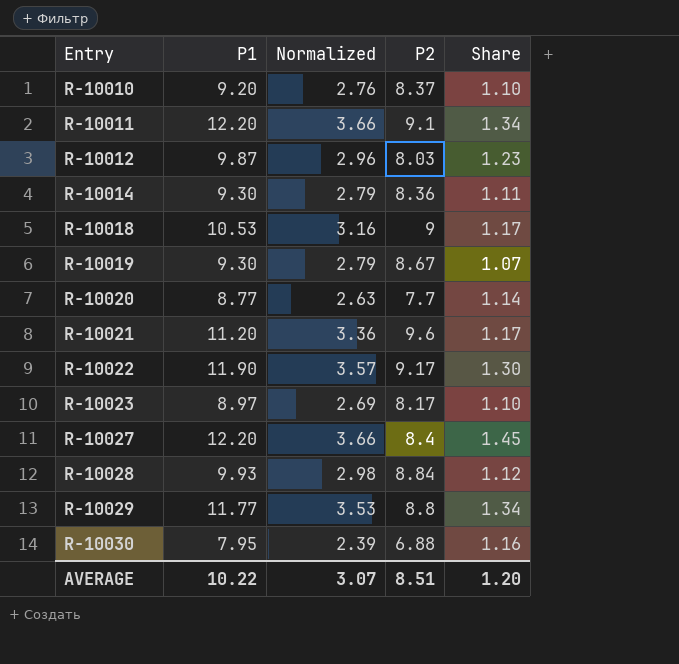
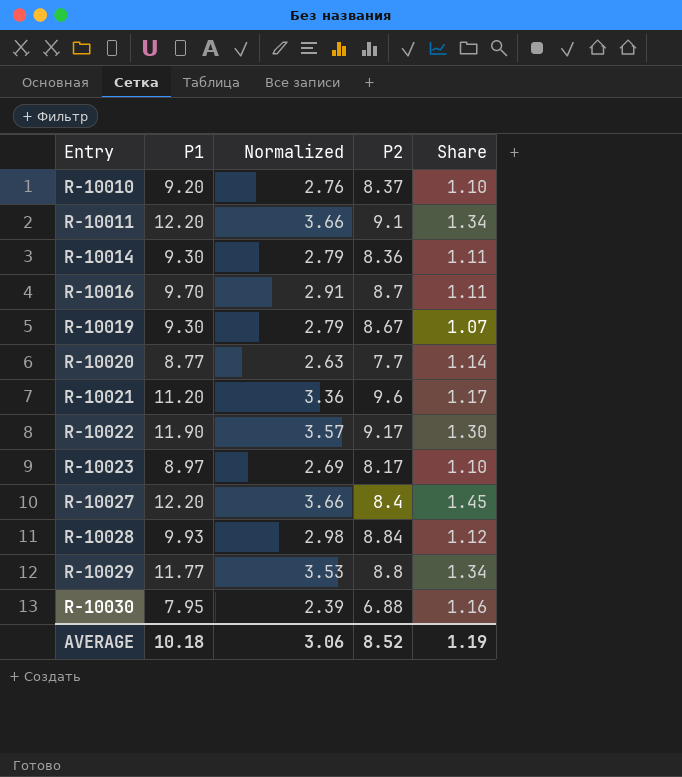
row R-10012: 9.87 | 2.96 | 8.03 | 1.23 -> none
row R-10018: 10.53 | 3.16 | 9 | 1.17 -> none
row R-10016: none -> 9.70 | 2.91 | 8.7 | 1.11
AVERAGE | P1: 10.22 -> 10.18
AVERAGE | Normalized: 3.07 -> 3.06
AVERAGE | P2: 8.51 -> 8.52
AVERAGE | Share: 1.20 -> 1.19

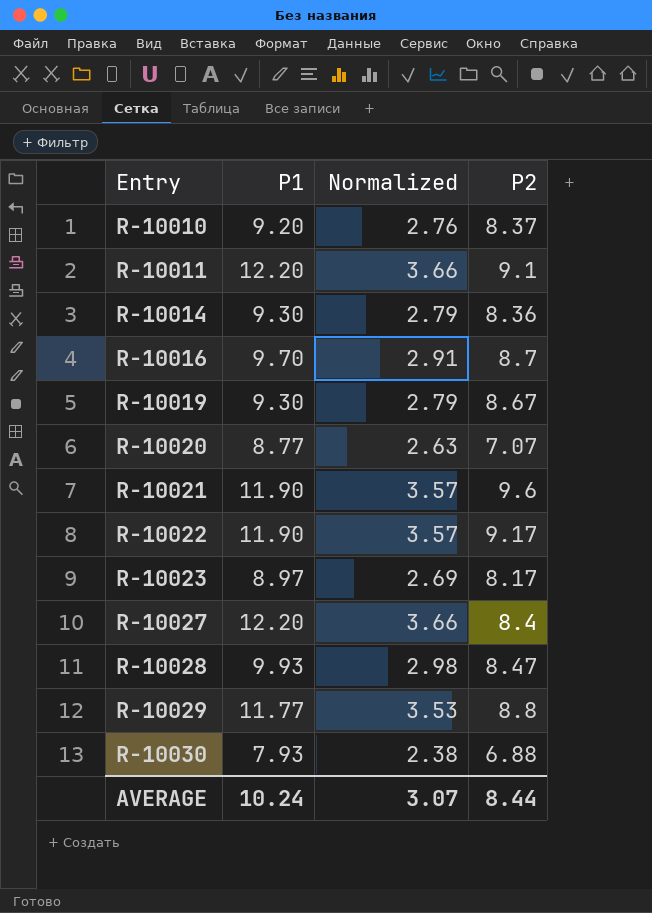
column Share | formula: [P1] / [P2] -> none
R-10020 | P2: 7.7 -> 7.07
R-10021 | P1: 11.20 -> 11.90
R-10021 | Normalized: 3.36 -> 3.57
R-10028 | P2: 8.84 -> 8.47
R-10030 | P1: 7.95 -> 7.93
R-10030 | Normalized: 2.39 -> 2.38
AVERAGE | P1: 10.18 -> 10.24
AVERAGE | Normalized: 3.06 -> 3.07
AVERAGE | P2: 8.52 -> 8.44

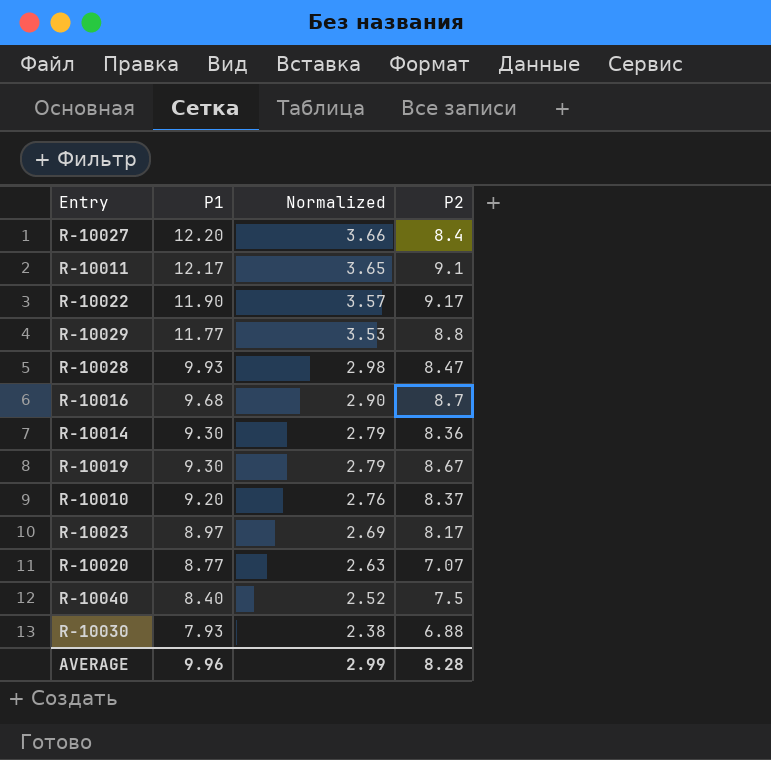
row order: Entry ascending -> P1 descending
row R-10021: 11.90 | 3.57 | 9.6 -> none
R-10011 | P1: 12.20 -> 12.17
R-10011 | Normalized: 3.66 -> 3.65
R-10016 | P1: 9.70 -> 9.68
R-10016 | Normalized: 2.91 -> 2.90
row R-10040: none -> 8.40 | 2.52 | 7.5
AVERAGE | P1: 10.24 -> 9.96
AVERAGE | Normalized: 3.07 -> 2.99
AVERAGE | P2: 8.44 -> 8.28

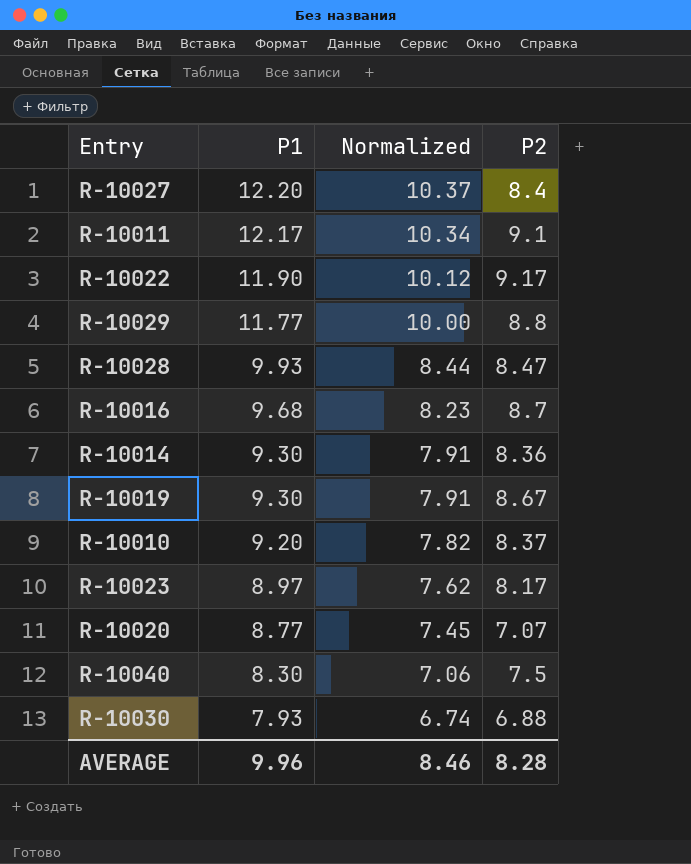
column Normalized | formula: [P1] * 0.3 -> [P1] * 0.85
R-10040 | P1: 8.40 -> 8.30
AVERAGE | Normalized: 2.99 -> 8.46

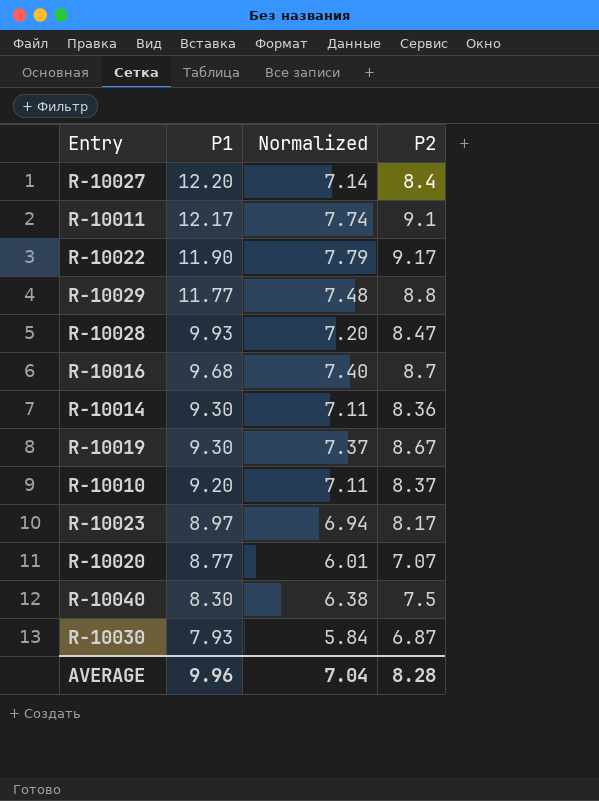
column Normalized | formula: [P1] * 0.85 -> [P2] * 0.85
R-10030 | P2: 6.88 -> 6.87
AVERAGE | Normalized: 8.46 -> 7.04

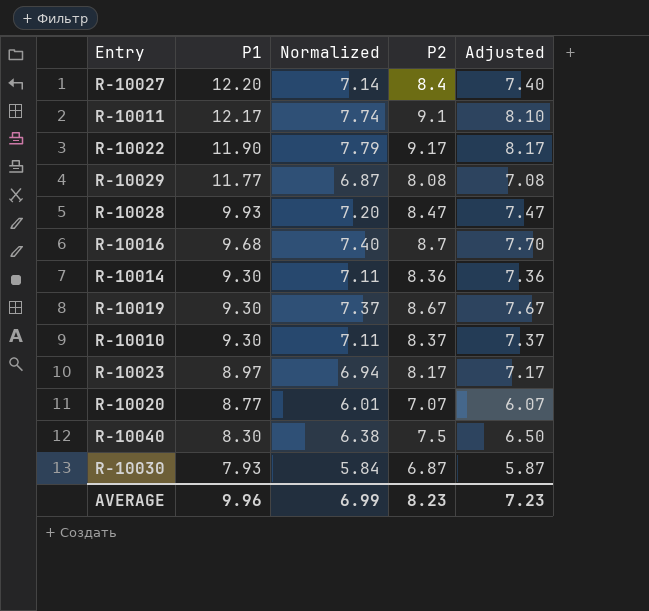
column Adjusted | formula: none -> [P2] - 1
R-10029 | Normalized: 7.48 -> 6.87
R-10029 | P2: 8.8 -> 8.08
R-10010 | P1: 9.20 -> 9.30
AVERAGE | Normalized: 7.04 -> 6.99
AVERAGE | P2: 8.28 -> 8.23

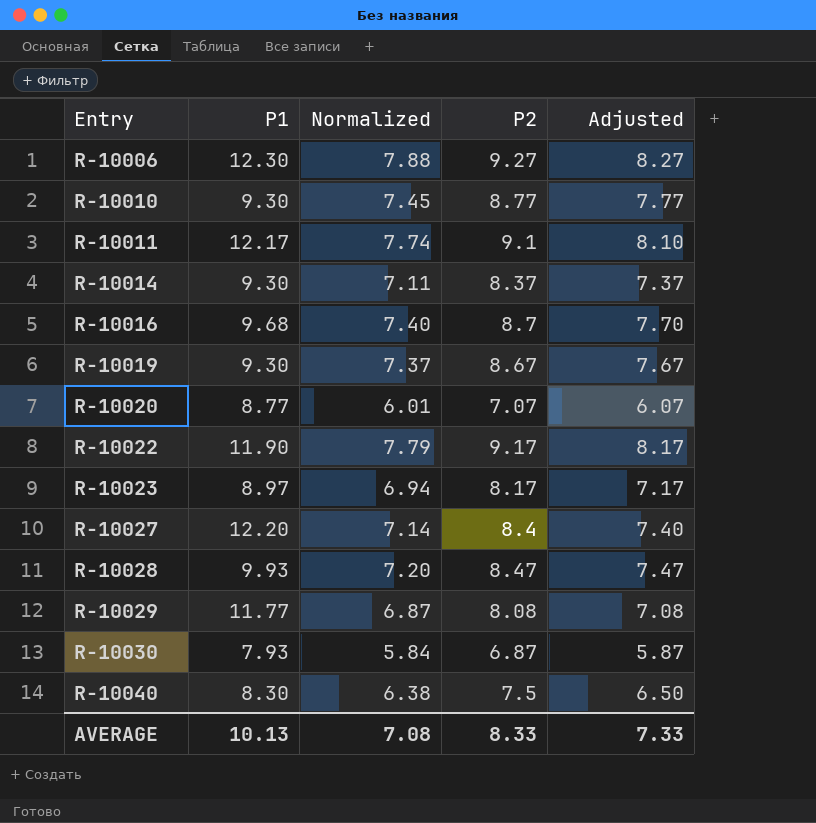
row order: P1 descending -> Entry ascending
row R-10006: none -> 12.30 | 7.88 | 9.27 | 8.27
R-10010 | Normalized: 7.11 -> 7.45
R-10010 | P2: 8.37 -> 8.77
R-10010 | Adjusted: 7.37 -> 7.77
R-10014 | P2: 8.36 -> 8.37
R-10014 | Adjusted: 7.36 -> 7.37
AVERAGE | P1: 9.96 -> 10.13
AVERAGE | Normalized: 6.99 -> 7.08
AVERAGE | P2: 8.23 -> 8.33
AVERAGE | Adjusted: 7.23 -> 7.33

